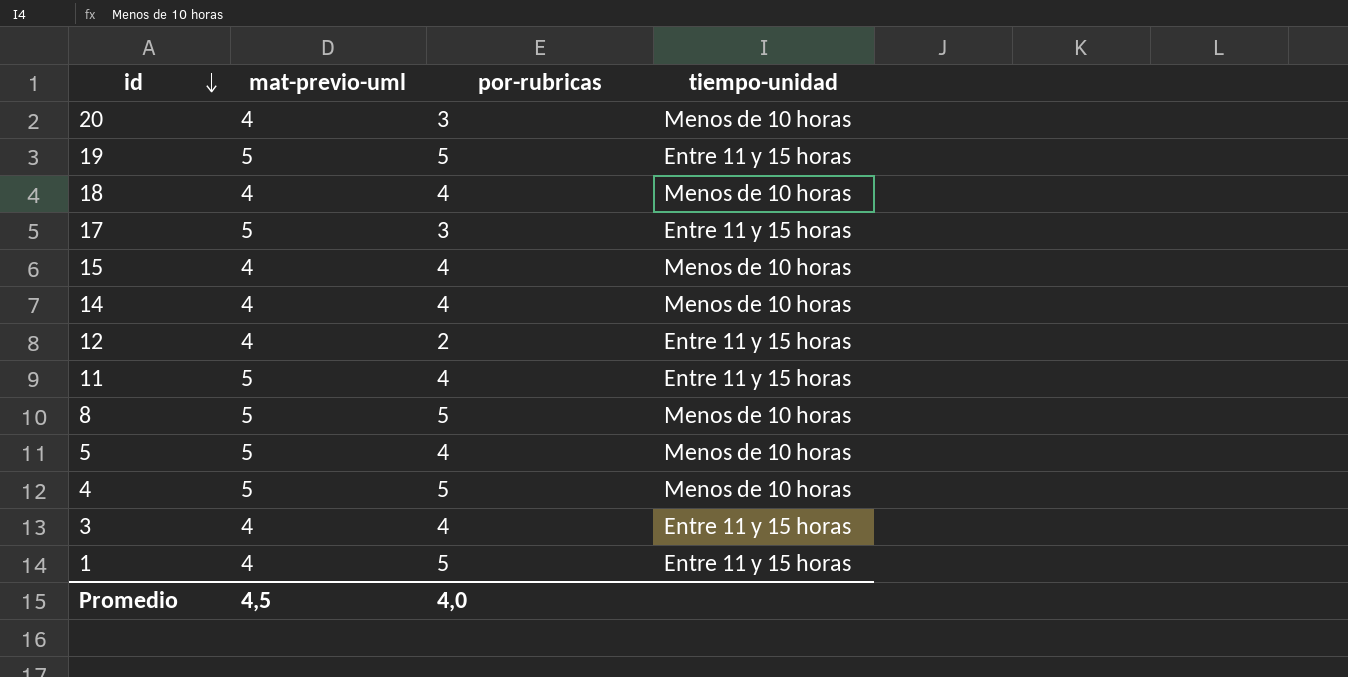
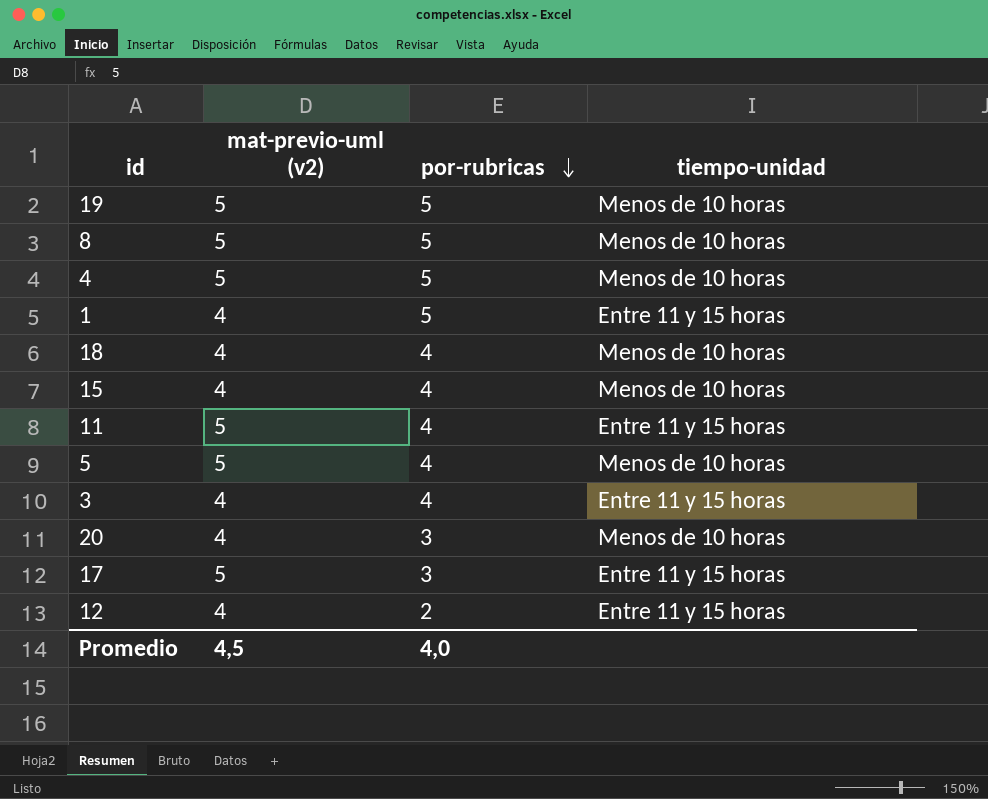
row order: id descending -> por-rubricas descending
column name: mat-previo-uml -> mat-previo-uml (v2)
row 14: 4 | 4 | Menos de 10 horas -> none
19 | tiempo-unidad: Entre 11 y 15 horas -> Menos de 10 horas

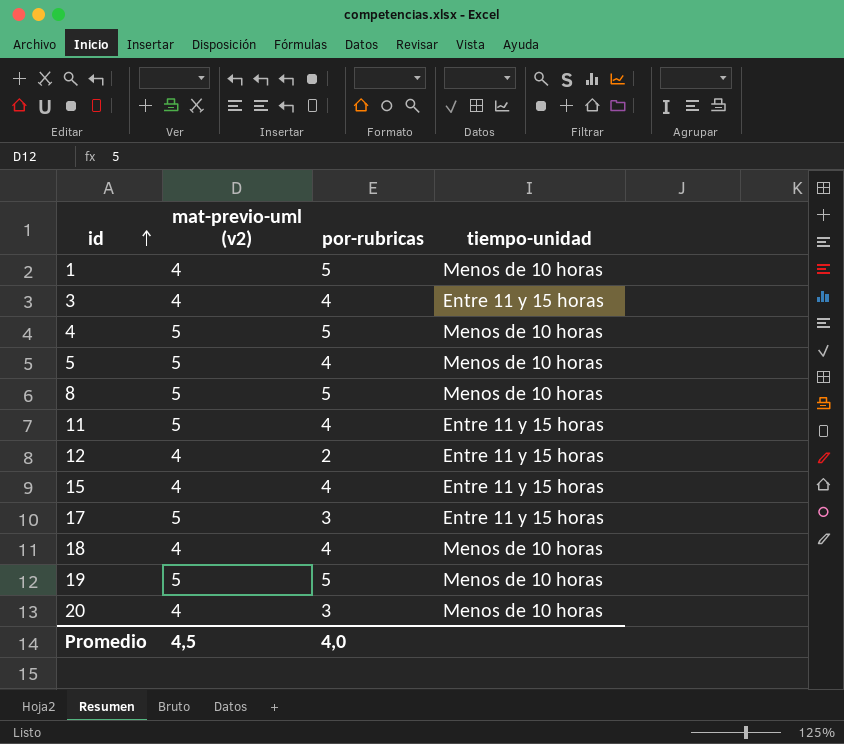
row order: por-rubricas descending -> id ascending
1 | tiempo-unidad: Entre 11 y 15 horas -> Menos de 10 horas
15 | tiempo-unidad: Menos de 10 horas -> Entre 11 y 15 horas

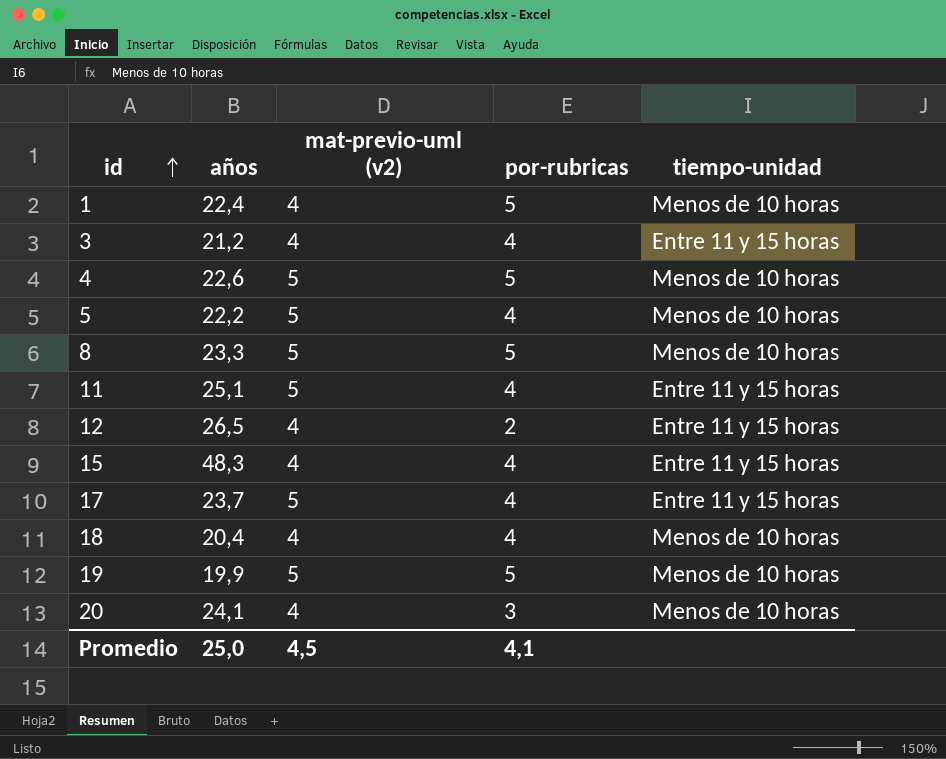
column años | position: none -> 2
17 | por-rubricas: 3 -> 4
Promedio | por-rubricas: 4,0 -> 4,1

